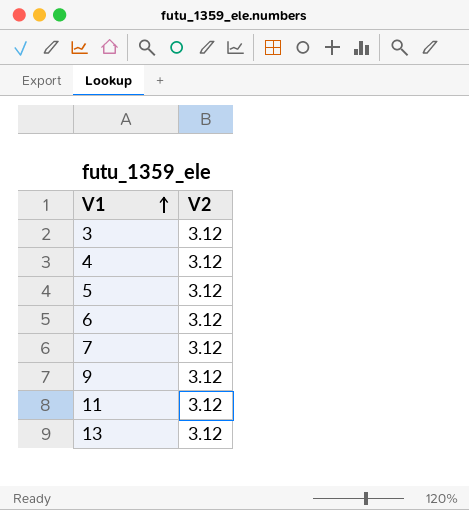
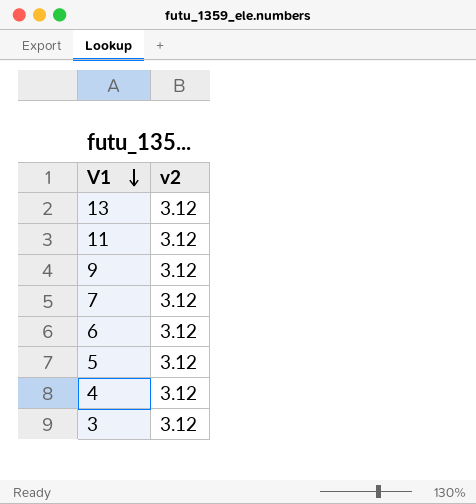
row order: V1 ascending -> V1 descending
column name: V2 -> v2

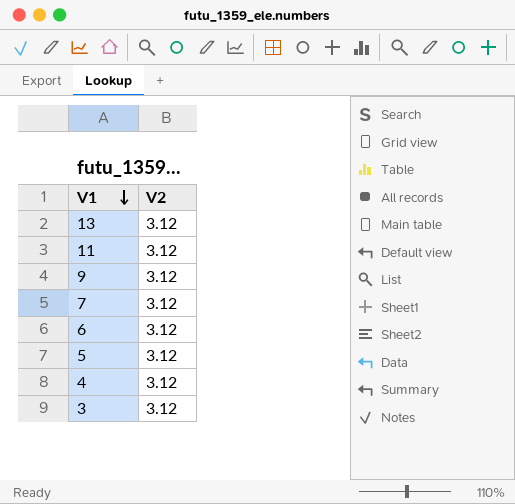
column name: v2 -> V2

